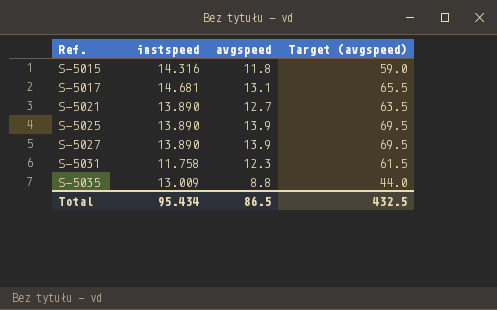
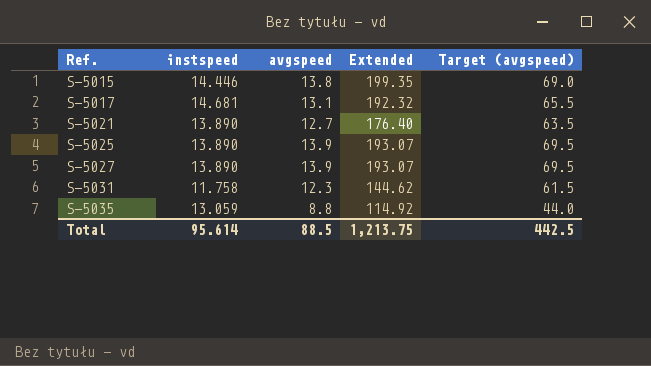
column Extended | formula: none -> [instspeed] * [avgspeed]
S-5015 | instspeed: 14.316 -> 14.446
S-5015 | avgspeed: 11.8 -> 13.8
S-5015 | Target (avgspeed): 59.0 -> 69.0
S-5035 | instspeed: 13.009 -> 13.059
Total | instspeed: 95.434 -> 95.614
Total | avgspeed: 86.5 -> 88.5
Total | Target (avgspeed): 432.5 -> 442.5

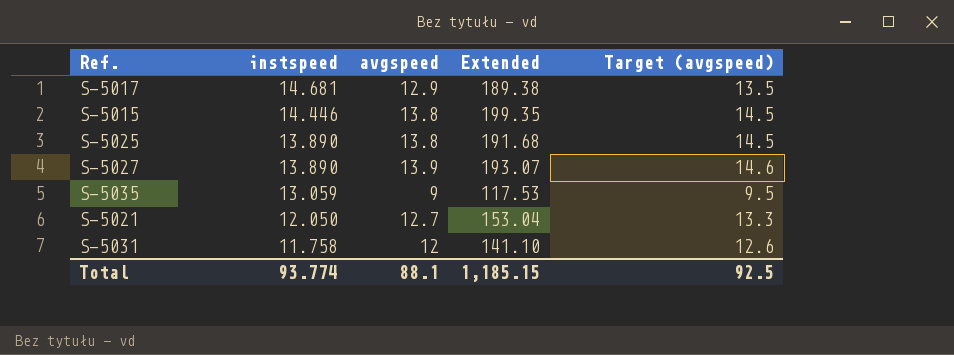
row order: Ref. ascending -> instspeed descending
column Target (avgspeed) | formula: [avgspeed] * 5 -> [avgspeed] * 1.05
S-5017 | avgspeed: 13.1 -> 12.9
S-5017 | Extended: 192.32 -> 189.38
S-5025 | avgspeed: 13.9 -> 13.8
S-5025 | Extended: 193.07 -> 191.68
S-5035 | avgspeed: 8.8 -> 9
S-5035 | Extended: 114.92 -> 117.53
S-5021 | instspeed: 13.890 -> 12.050
S-5021 | Extended: 176.40 -> 153.04
S-5031 | avgspeed: 12.3 -> 12
S-5031 | Extended: 144.62 -> 141.10
Total | instspeed: 95.614 -> 93.774
Total | avgspeed: 88.5 -> 88.1
Total | Extended: 1,213.75 -> 1,185.15
Total | Target (avgspeed): 442.5 -> 92.5

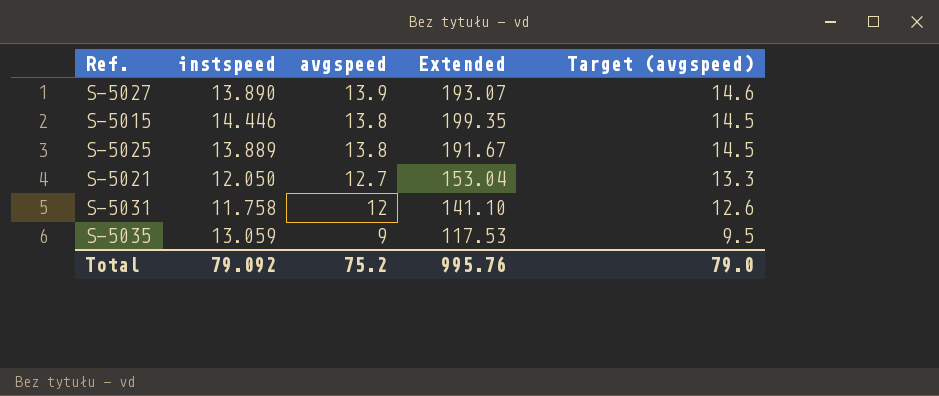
row order: instspeed descending -> avgspeed descending
row S-5017: 14.681 | 12.9 | 189.38 | 13.5 -> none
S-5025 | instspeed: 13.890 -> 13.889
S-5025 | Extended: 191.68 -> 191.67
Total | instspeed: 93.774 -> 79.092
Total | avgspeed: 88.1 -> 75.2
Total | Extended: 1,185.15 -> 995.76
Total | Target (avgspeed): 92.5 -> 79.0

